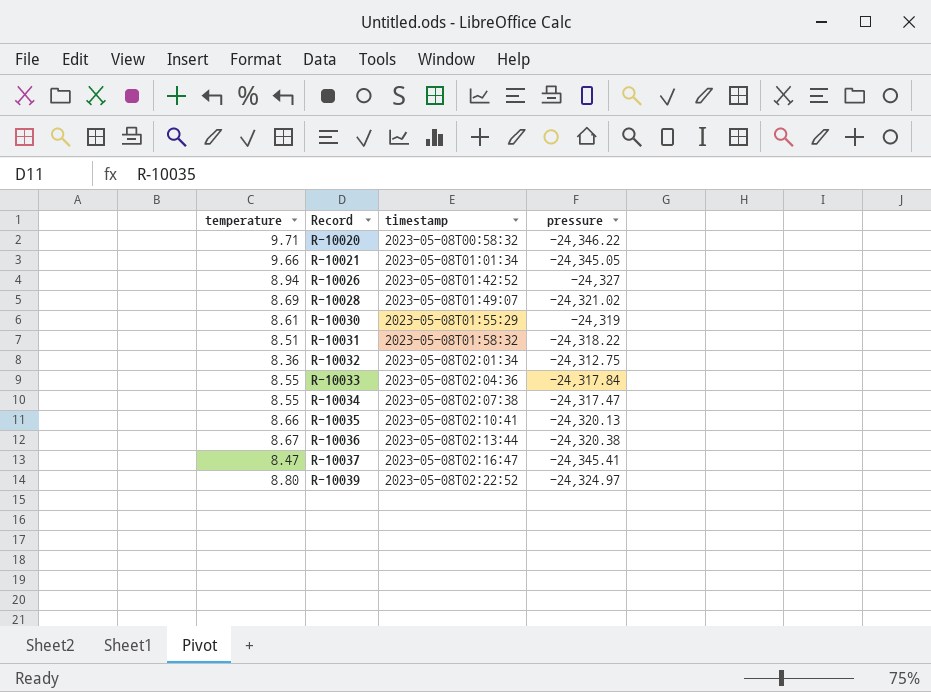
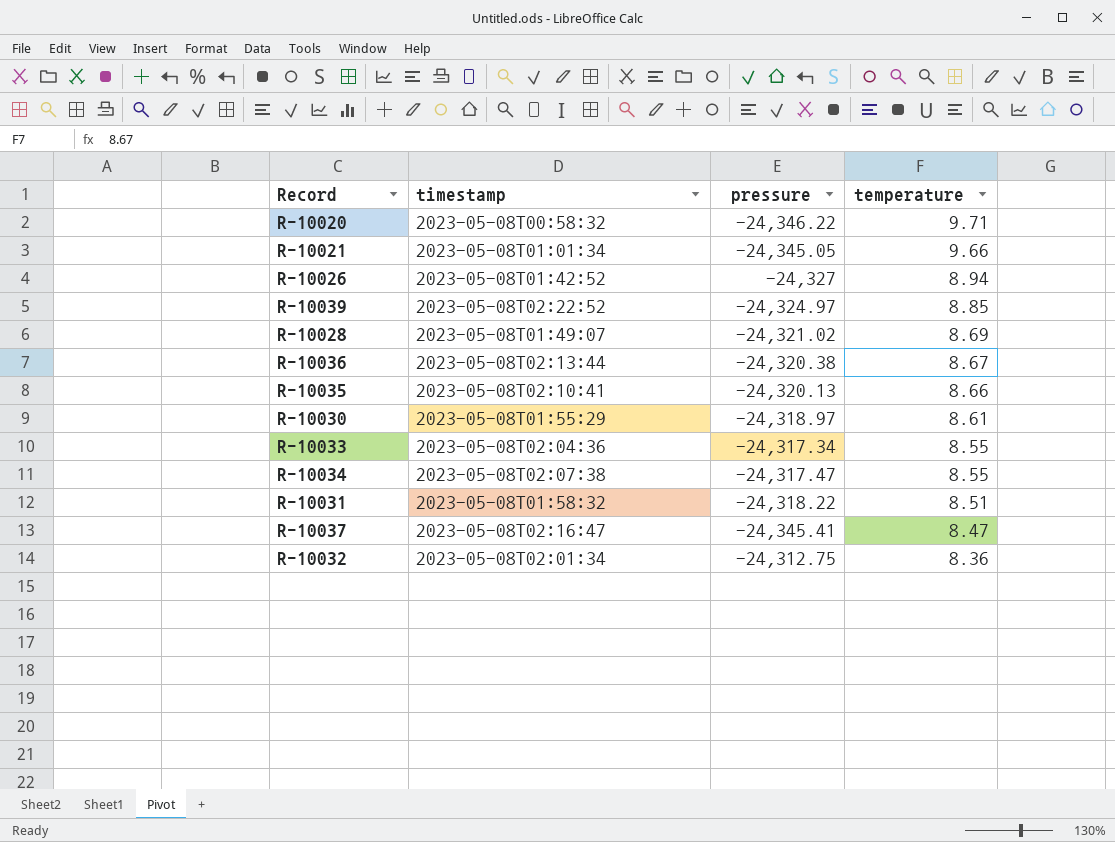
row order: Record ascending -> temperature descending
column temperature | position: 1 -> 4
R-10039 | temperature: 8.80 -> 8.85
R-10030 | pressure: -24,319 -> -24,318.97
R-10033 | pressure: -24,317.84 -> -24,317.34

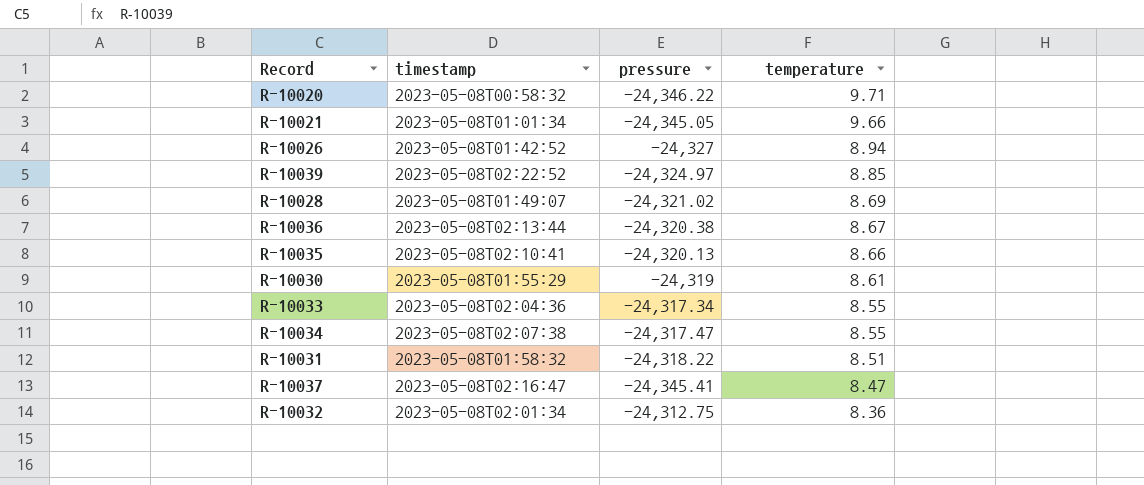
R-10030 | pressure: -24,318.97 -> -24,319

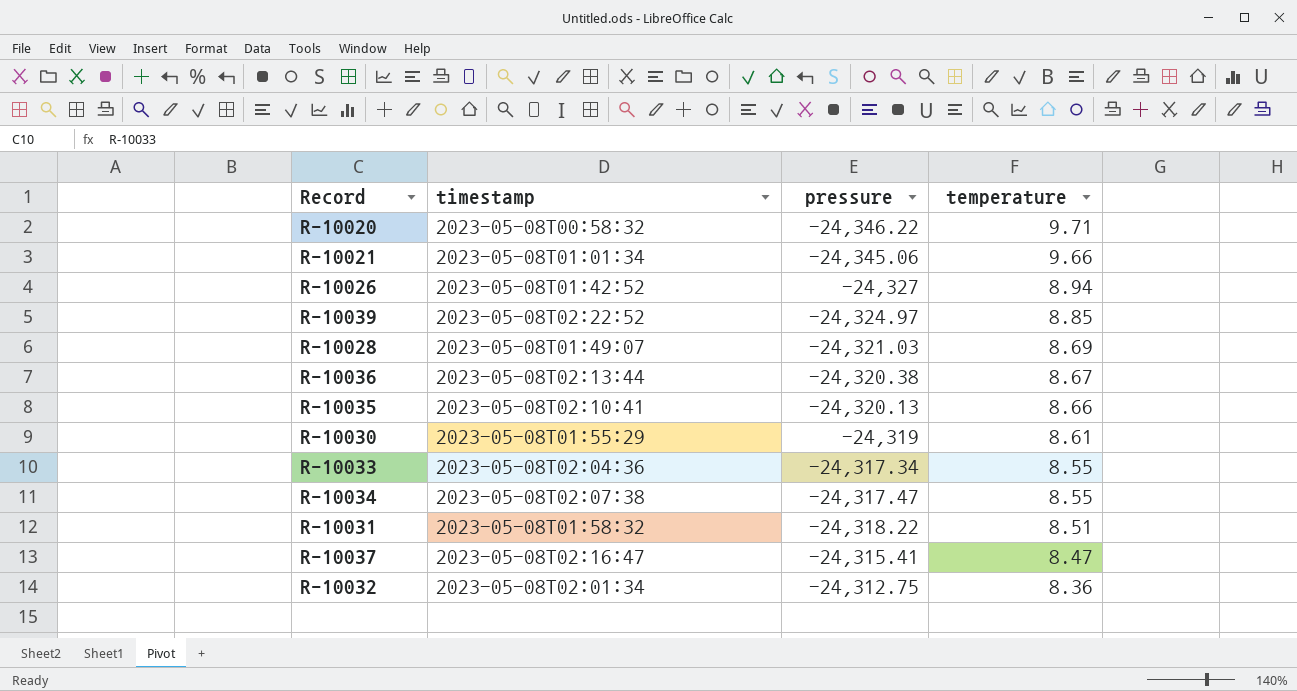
R-10021 | pressure: -24,345.05 -> -24,345.06
R-10028 | pressure: -24,321.02 -> -24,321.03
R-10037 | pressure: -24,345.41 -> -24,315.41

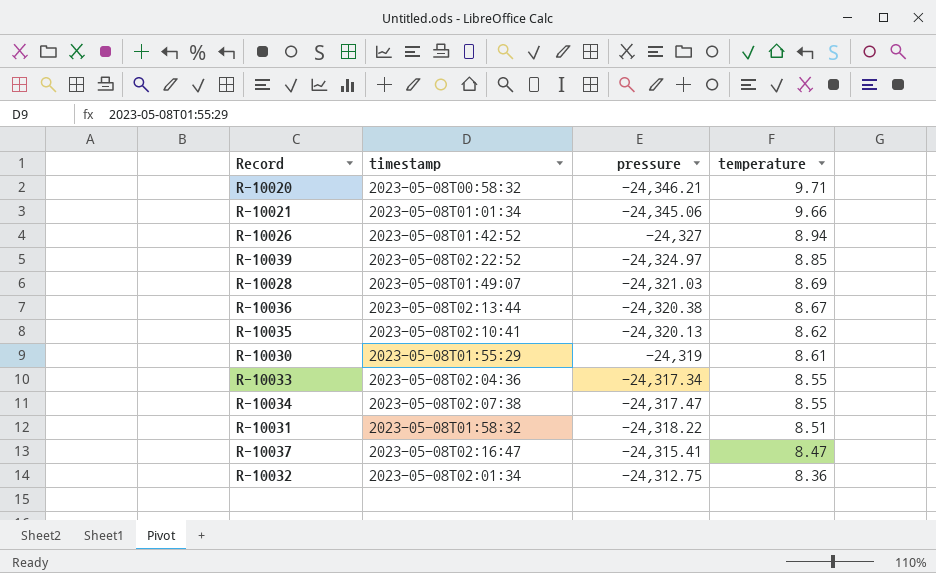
R-10020 | pressure: -24,346.22 -> -24,346.21
R-10035 | temperature: 8.66 -> 8.62

